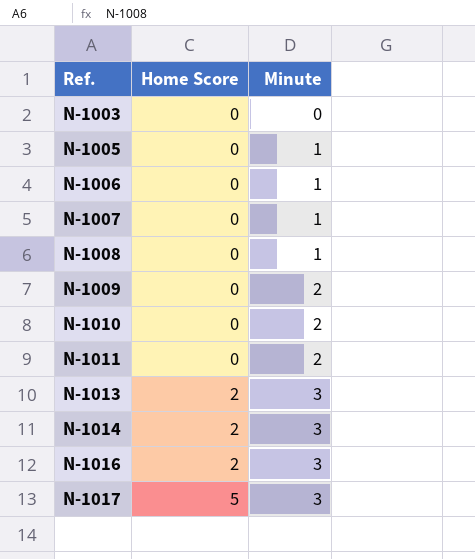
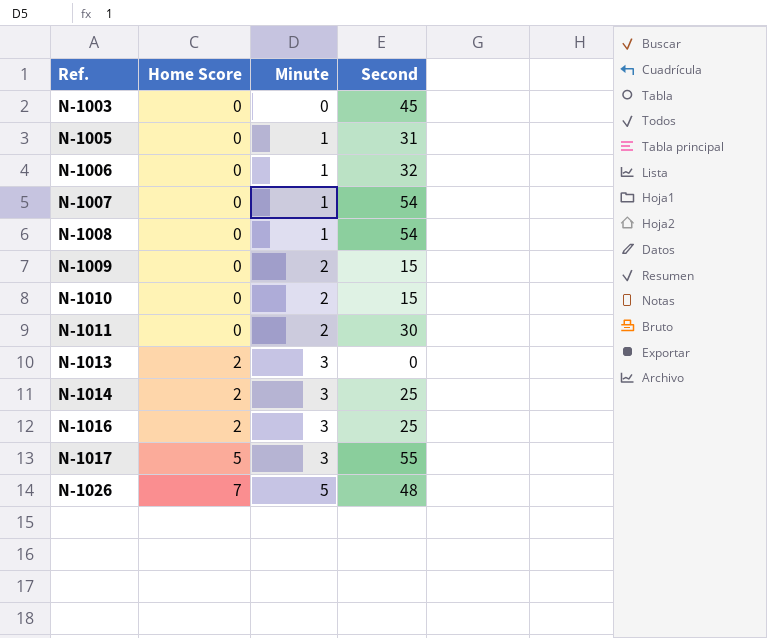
column Second | position: none -> 4
row N-1026: none -> 7 | 5 | 48

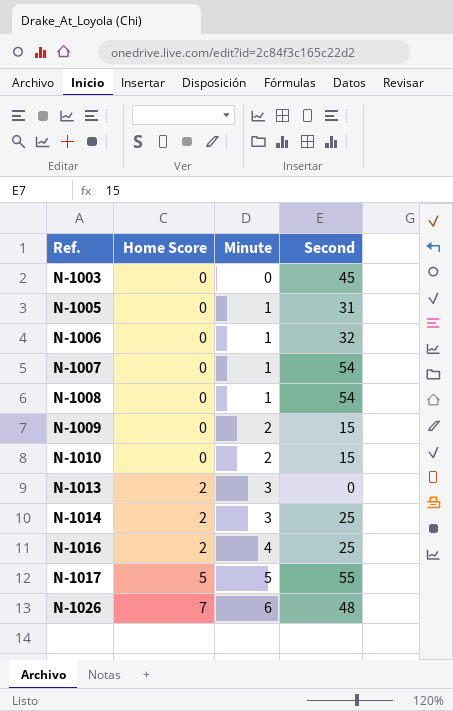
row N-1011: 0 | 2 | 30 -> none
N-1016 | Minute: 3 -> 4
N-1017 | Minute: 3 -> 5
N-1026 | Minute: 5 -> 6

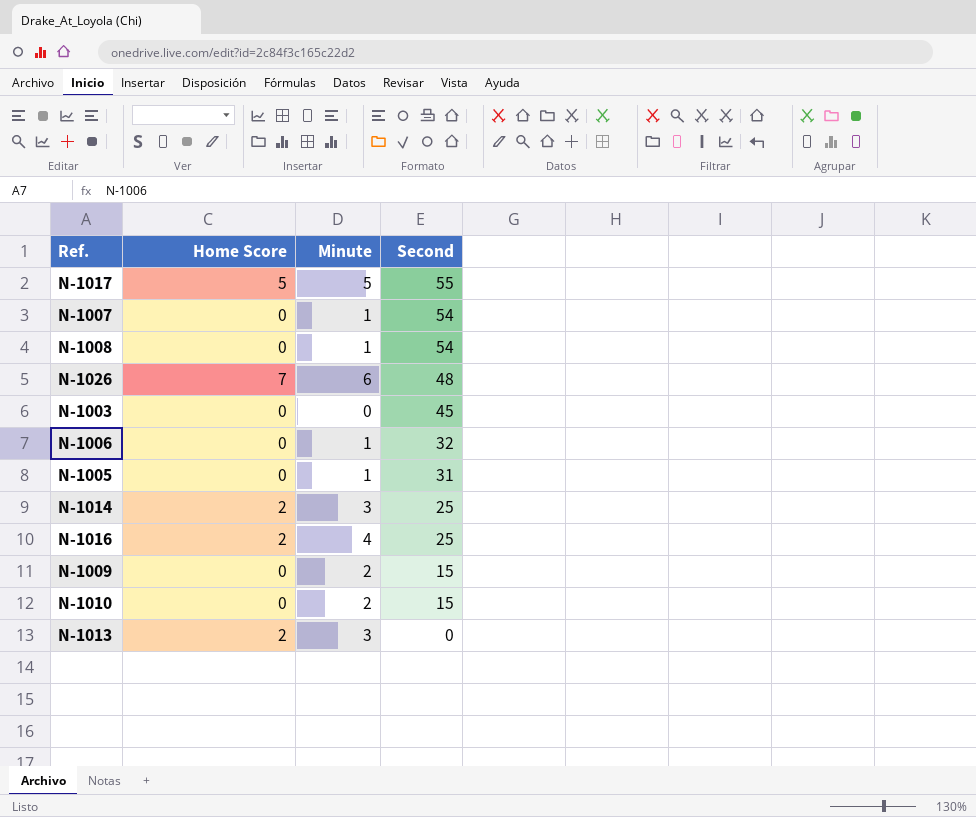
row order: Ref. ascending -> Second descending

